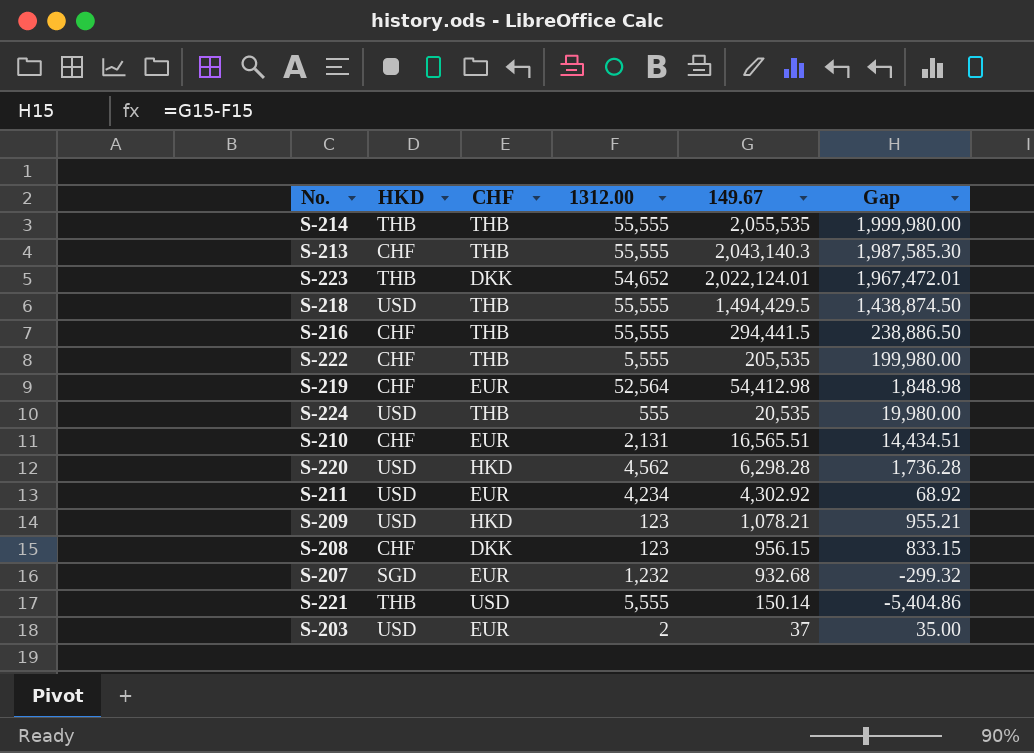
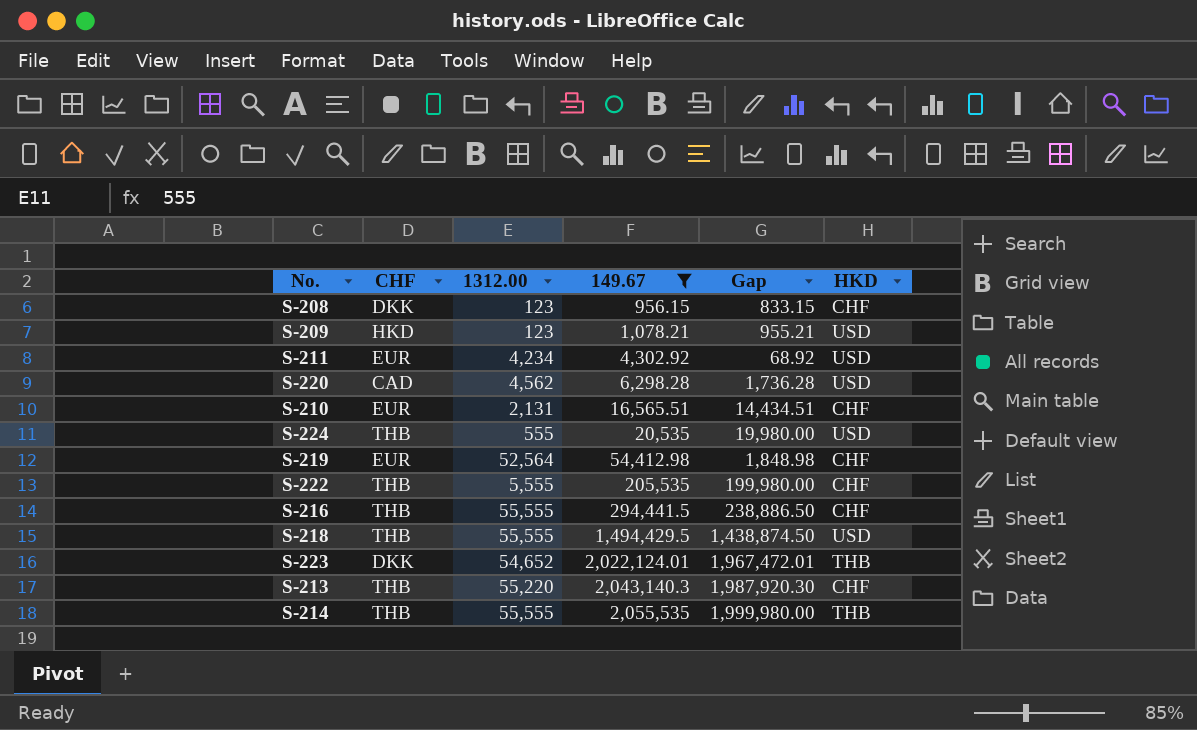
filter: none -> 149.67 >= 956.15
row order: 149.67 descending -> 149.67 ascending
column HKD | position: 2 -> 6
S-220 | CHF: HKD -> CAD
S-213 | 1312.00: 55,555 -> 55,220
S-213 | Gap: 1,987,585.30 -> 1,987,920.30

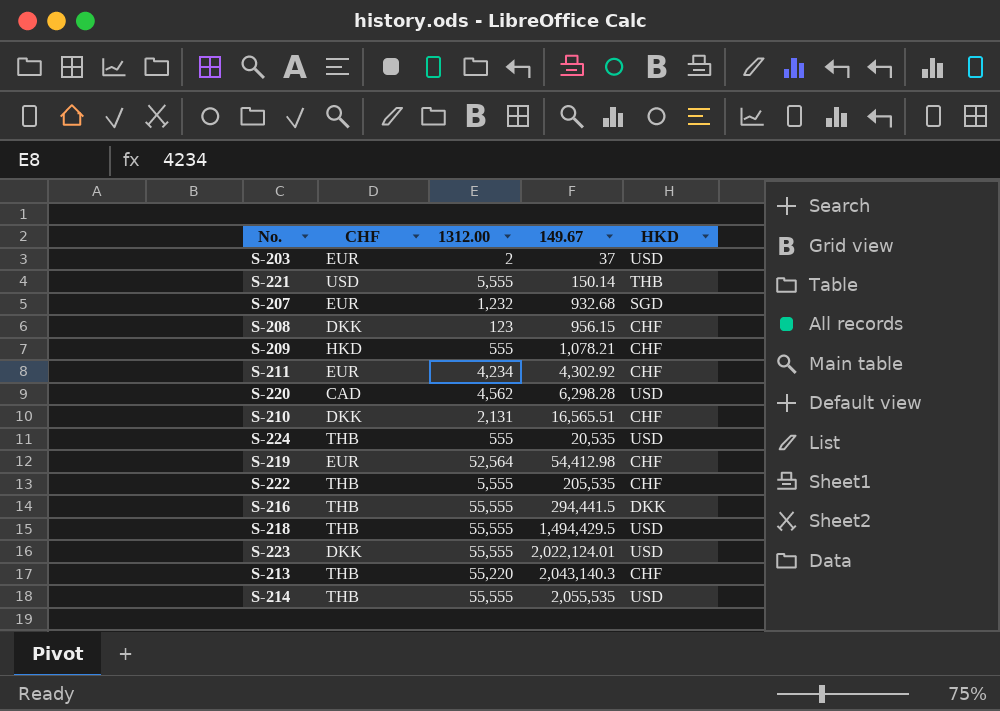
filter: 149.67 >= 956.15 -> none
column Gap | formula: [149.67] - [1312.00] -> none
S-209 | 1312.00: 123 -> 555
S-209 | HKD: USD -> CHF
S-211 | HKD: USD -> CHF
S-210 | CHF: EUR -> DKK
S-216 | HKD: CHF -> DKK
S-223 | 1312.00: 54,652 -> 55,555
S-223 | HKD: THB -> USD
S-214 | HKD: THB -> USD

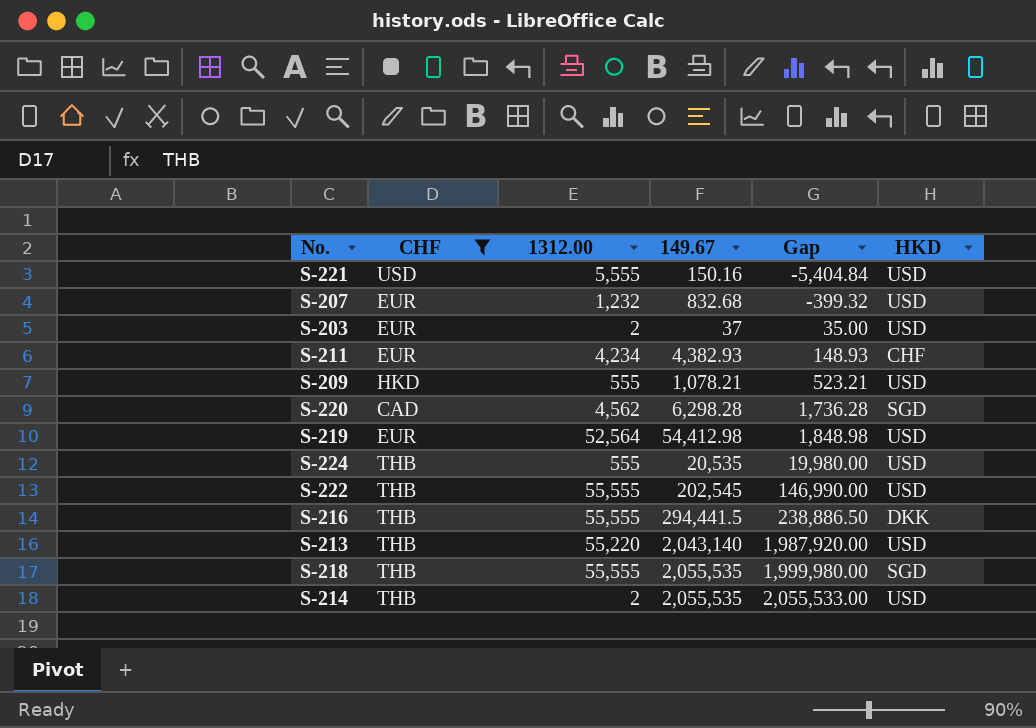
filter: none -> CHF != DKK
row order: 149.67 ascending -> Gap ascending
column Gap | formula: none -> [149.67] - [1312.00]
S-221 | 149.67: 150.14 -> 150.16
S-221 | HKD: THB -> USD
S-207 | 149.67: 932.68 -> 832.68
S-207 | HKD: SGD -> USD
S-211 | 149.67: 4,302.92 -> 4,382.93
S-209 | HKD: CHF -> USD
S-220 | HKD: USD -> SGD
S-219 | HKD: CHF -> USD
S-222 | 1312.00: 5,555 -> 55,555
S-222 | 149.67: 205,535 -> 202,545
S-222 | HKD: CHF -> USD
S-213 | 149.67: 2,043,140.3 -> 2,043,140
S-213 | HKD: CHF -> USD
S-218 | 149.67: 1,494,429.5 -> 2,055,535
S-218 | HKD: USD -> SGD
S-214 | 1312.00: 55,555 -> 2

